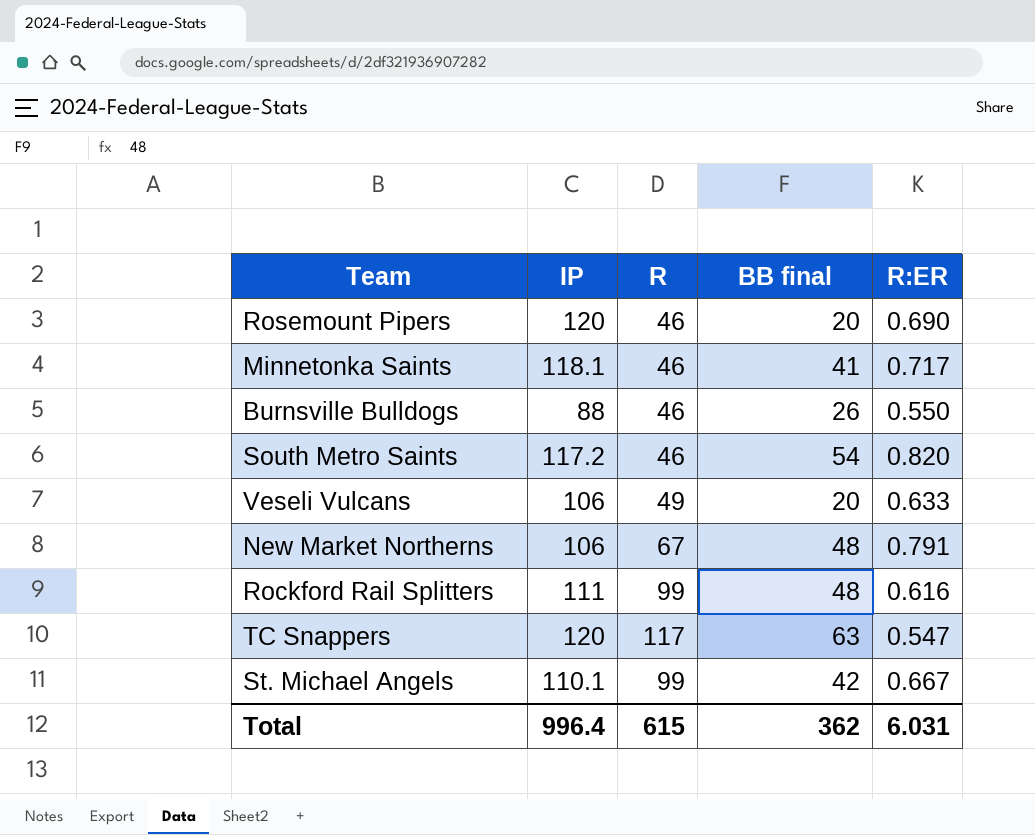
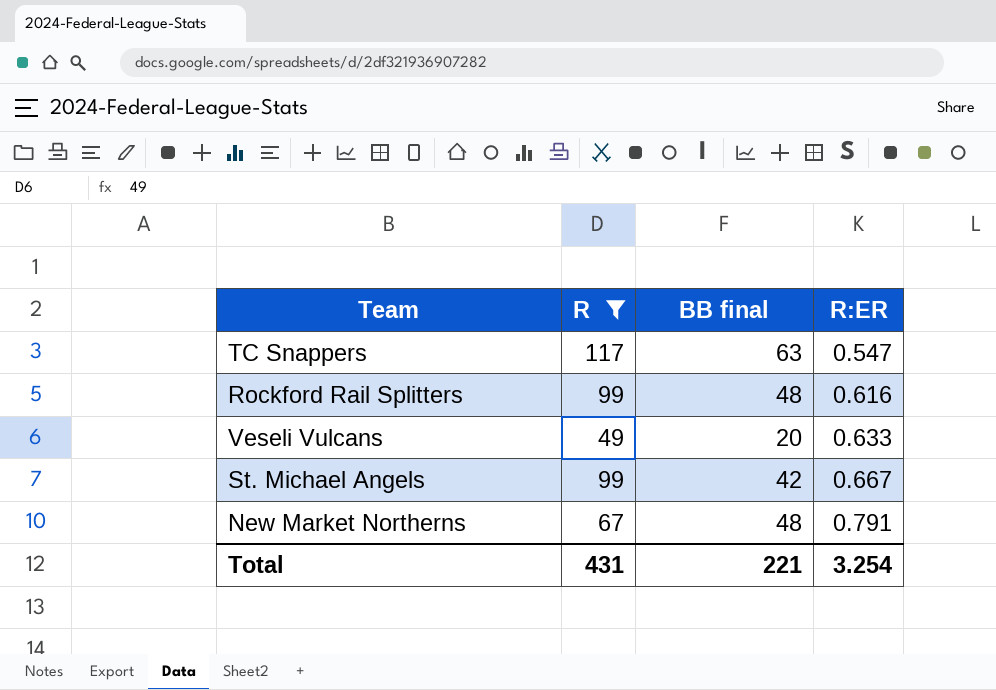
filter: none -> R != 46
row order: none -> R:ER ascending
column IP | position: 2 -> none
Total | R: 615 -> 431
Total | BB final: 362 -> 221
Total | R:ER: 6.031 -> 3.254

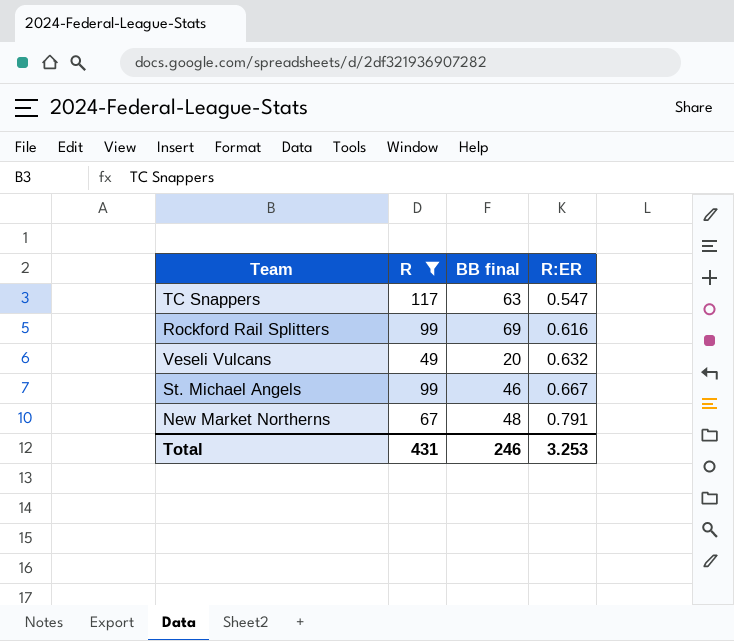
Rockford Rail Splitters | BB final: 48 -> 69
Veseli Vulcans | R:ER: 0.633 -> 0.632
St. Michael Angels | BB final: 42 -> 46
Total | BB final: 221 -> 246
Total | R:ER: 3.254 -> 3.253

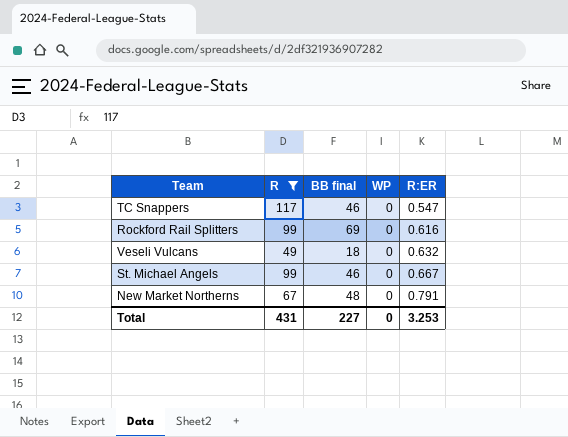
column WP | position: none -> 4
TC Snappers | BB final: 63 -> 46
Veseli Vulcans | BB final: 20 -> 18
Total | BB final: 246 -> 227

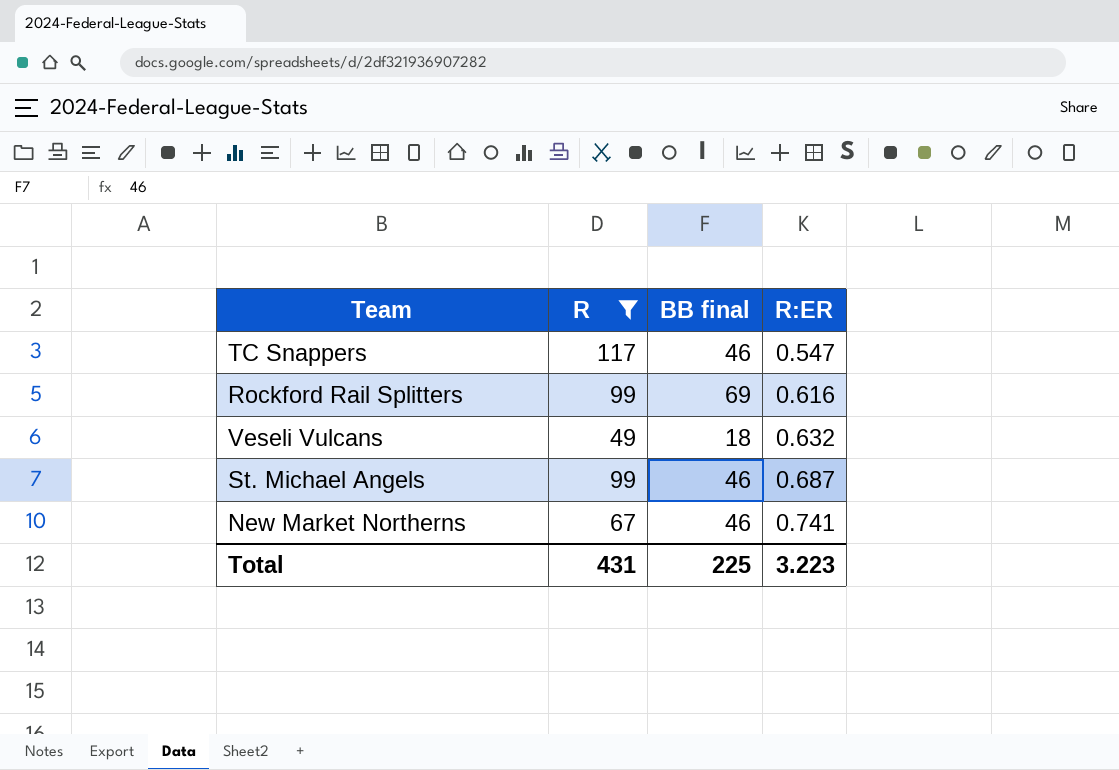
column WP | position: 4 -> none
St. Michael Angels | R:ER: 0.667 -> 0.687
New Market Northerns | BB final: 48 -> 46
New Market Northerns | R:ER: 0.791 -> 0.741
Total | BB final: 227 -> 225
Total | R:ER: 3.253 -> 3.223

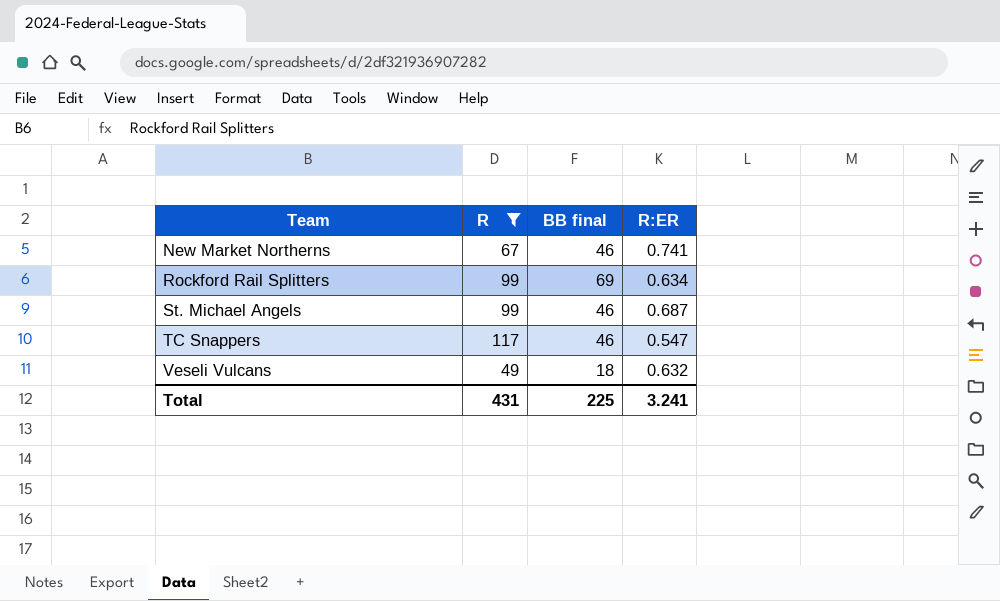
row order: R:ER ascending -> Team ascending
Rockford Rail Splitters | R:ER: 0.616 -> 0.634
Total | R:ER: 3.223 -> 3.241

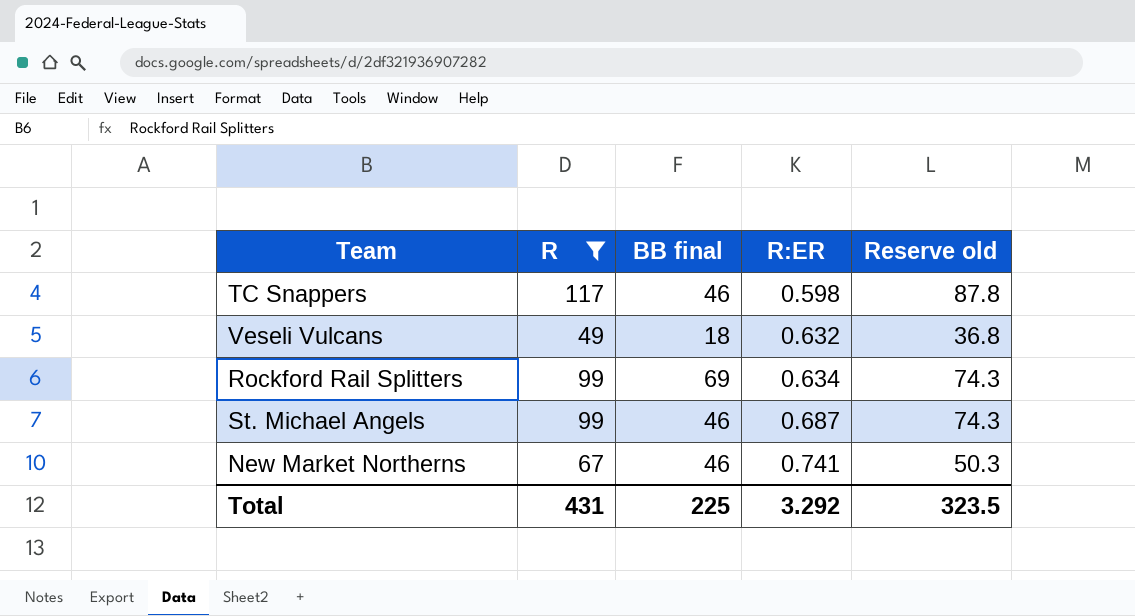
row order: Team ascending -> R:ER ascending
column Reserve old | formula: none -> [R] * 0.75
TC Snappers | R:ER: 0.547 -> 0.598
Total | R:ER: 3.241 -> 3.292

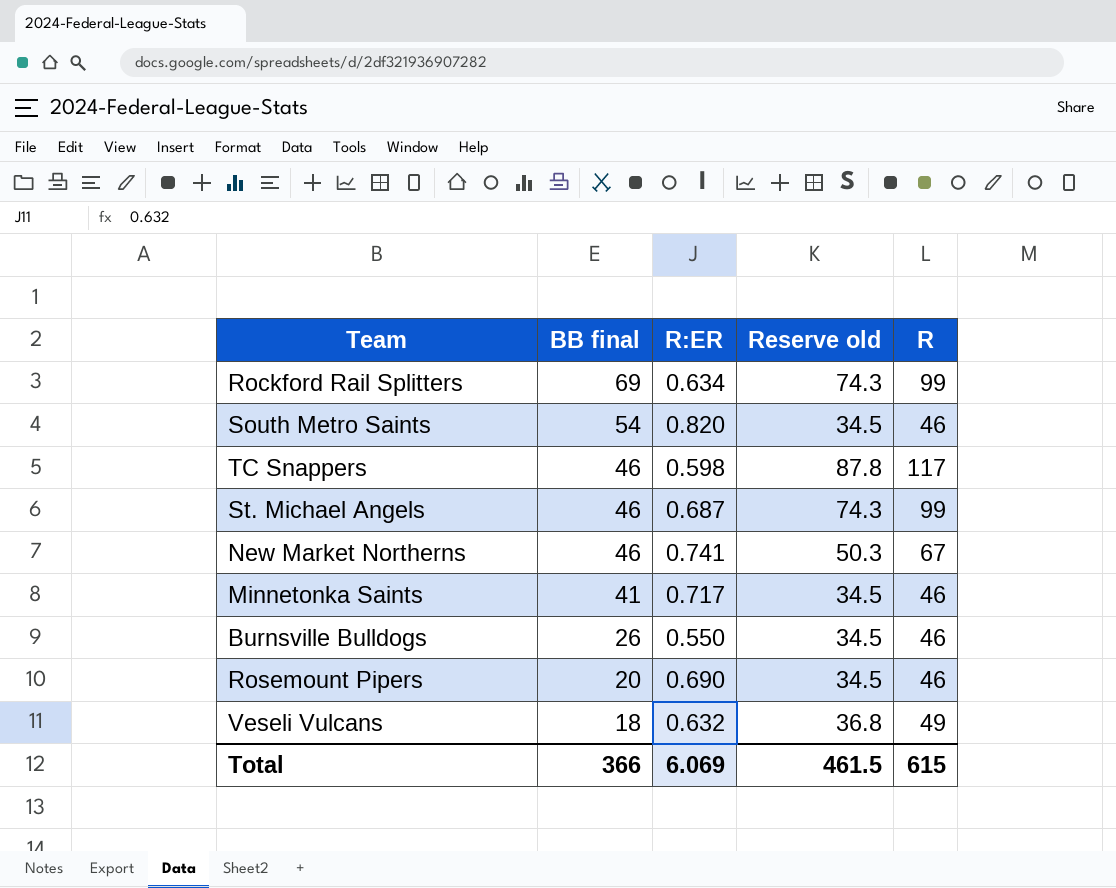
filter: R != 46 -> none
row order: R:ER ascending -> BB final descending
column R | position: 2 -> 5
Total | BB final: 225 -> 366
Total | R:ER: 3.292 -> 6.069
Total | Reserve old: 323.5 -> 461.5
Total | R: 431 -> 615

